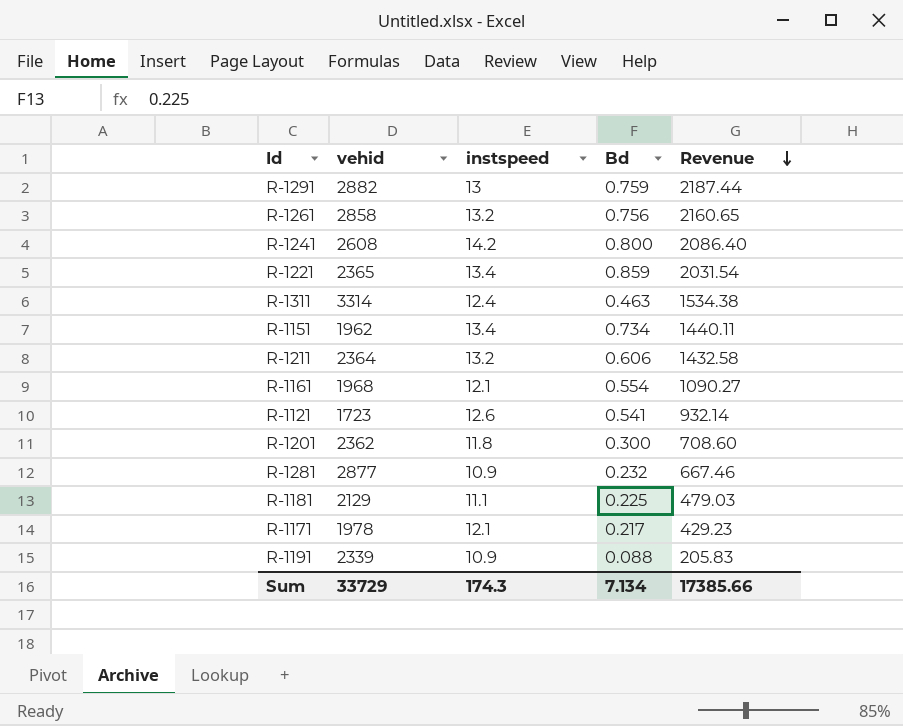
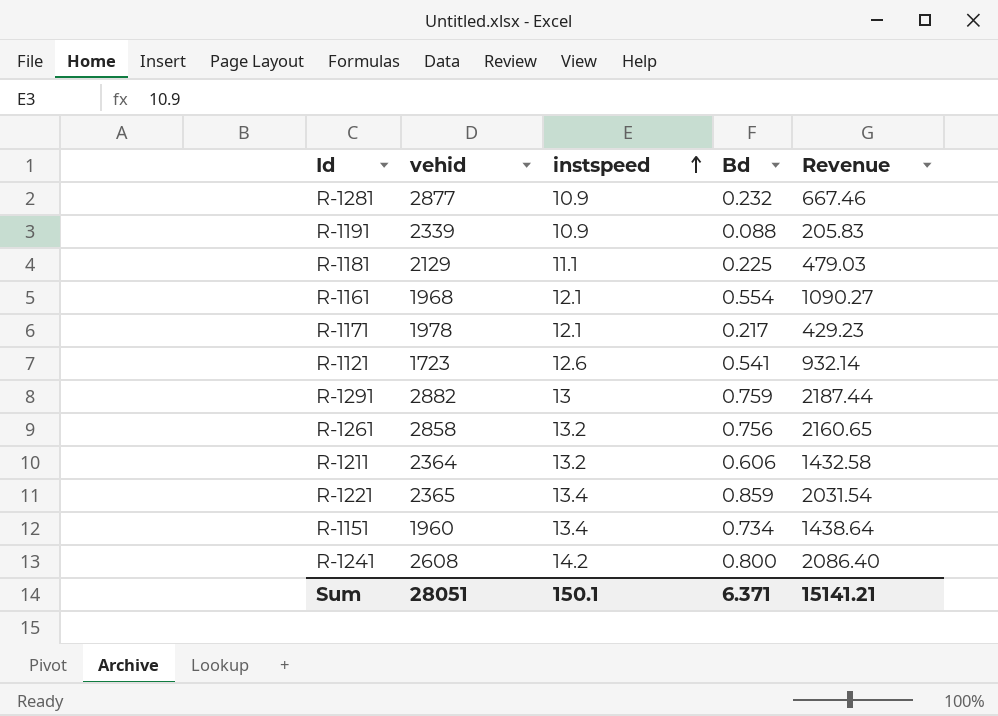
row order: Revenue descending -> instspeed ascending
row R-1311: 3314 | 12.4 | 0.463 | 1534.38 -> none
row R-1201: 2362 | 11.8 | 0.300 | 708.60 -> none
R-1151 | vehid: 1962 -> 1960
R-1151 | Revenue: 1440.11 -> 1438.64
Sum | vehid: 33729 -> 28051
Sum | instspeed: 174.3 -> 150.1
Sum | Bd: 7.134 -> 6.371
Sum | Revenue: 17385.66 -> 15141.21

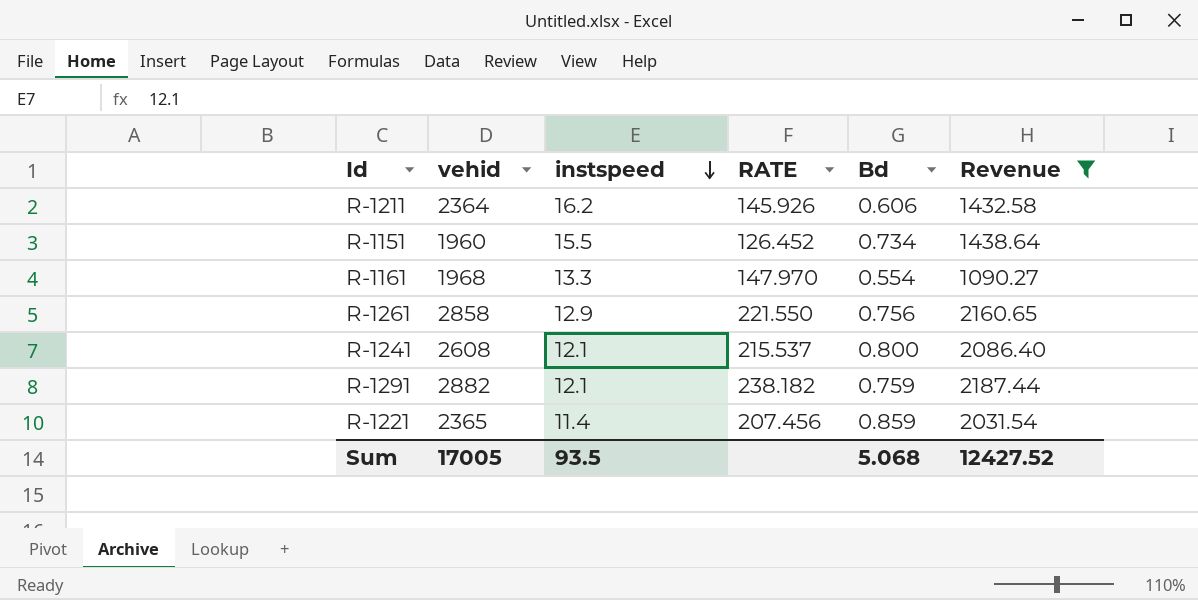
filter: none -> Revenue >= 1090.27
row order: instspeed ascending -> instspeed descending
column RATE | formula: none -> [vehid] / [instspeed]
R-1211 | instspeed: 13.2 -> 16.2
R-1151 | instspeed: 13.4 -> 15.5
R-1161 | instspeed: 12.1 -> 13.3
R-1261 | instspeed: 13.2 -> 12.9
R-1241 | instspeed: 14.2 -> 12.1
R-1291 | instspeed: 13 -> 12.1
R-1221 | instspeed: 13.4 -> 11.4
Sum | vehid: 28051 -> 17005
Sum | instspeed: 150.1 -> 93.5
Sum | Bd: 6.371 -> 5.068
Sum | Revenue: 15141.21 -> 12427.52

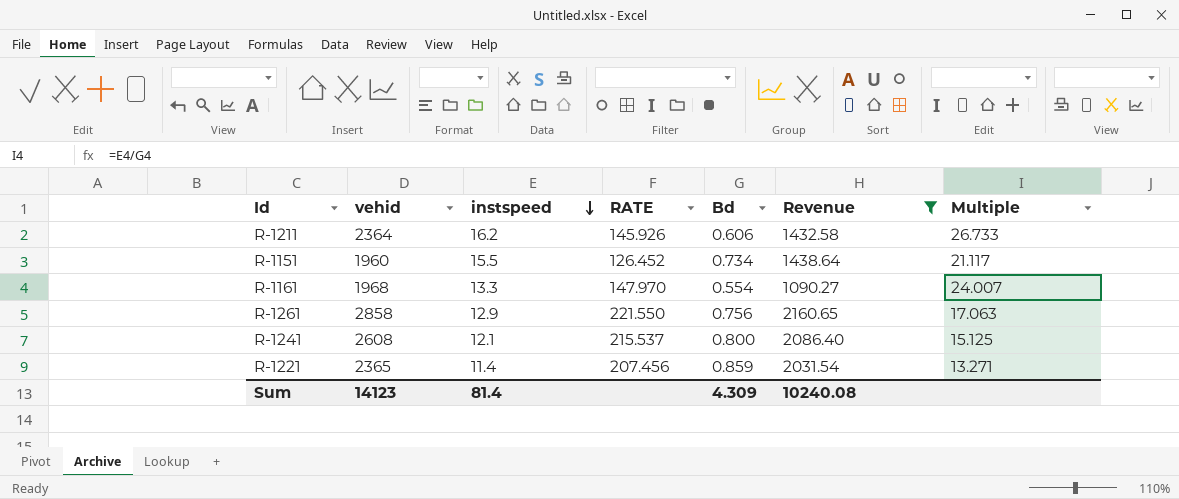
column Multiple | formula: none -> [instspeed] / [Bd]
row R-1291: 2882 | 12.1 | 238.182 | 0.759 | 2187.44 -> none
Sum | vehid: 17005 -> 14123
Sum | instspeed: 93.5 -> 81.4
Sum | Bd: 5.068 -> 4.309
Sum | Revenue: 12427.52 -> 10240.08

